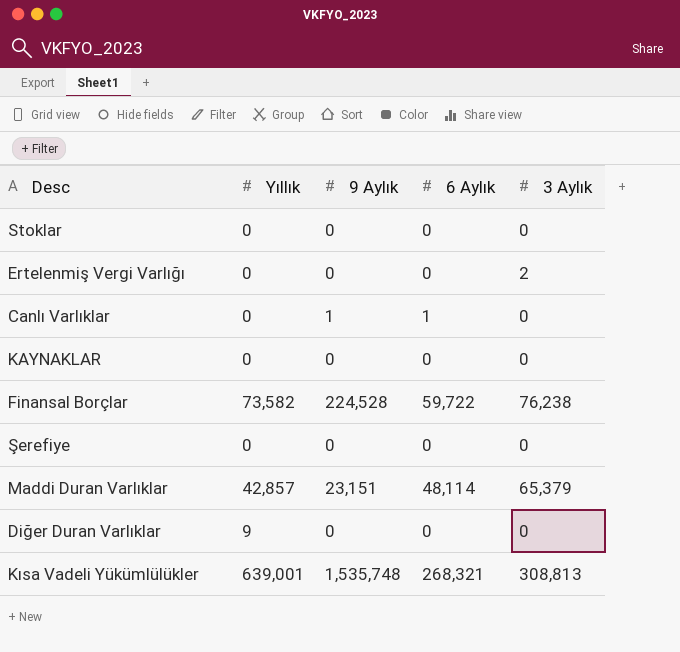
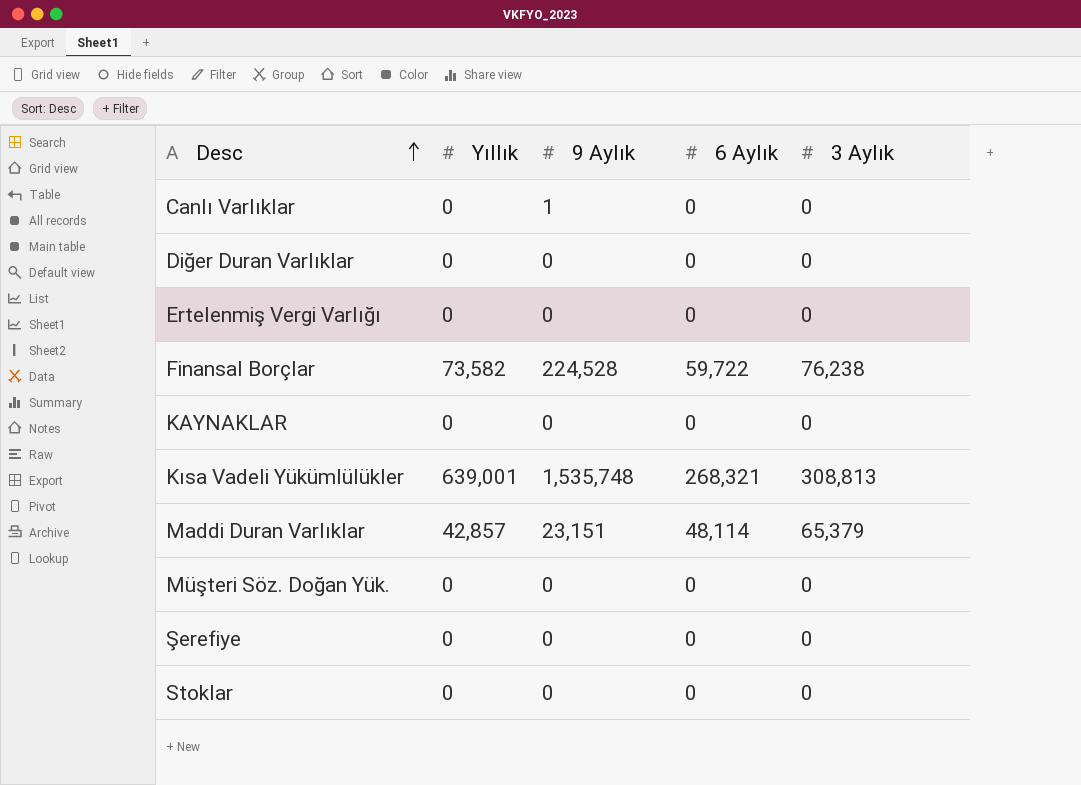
row order: none -> Desc ascending
Canlı Varlıklar | 6 Aylık: 1 -> 0
Diğer Duran Varlıklar | Yıllık: 9 -> 0
Ertelenmiş Vergi Varlığı | 3 Aylık: 2 -> 0
row Müşteri Söz. Doğan Yük.: none -> 0 | 0 | 0 | 0

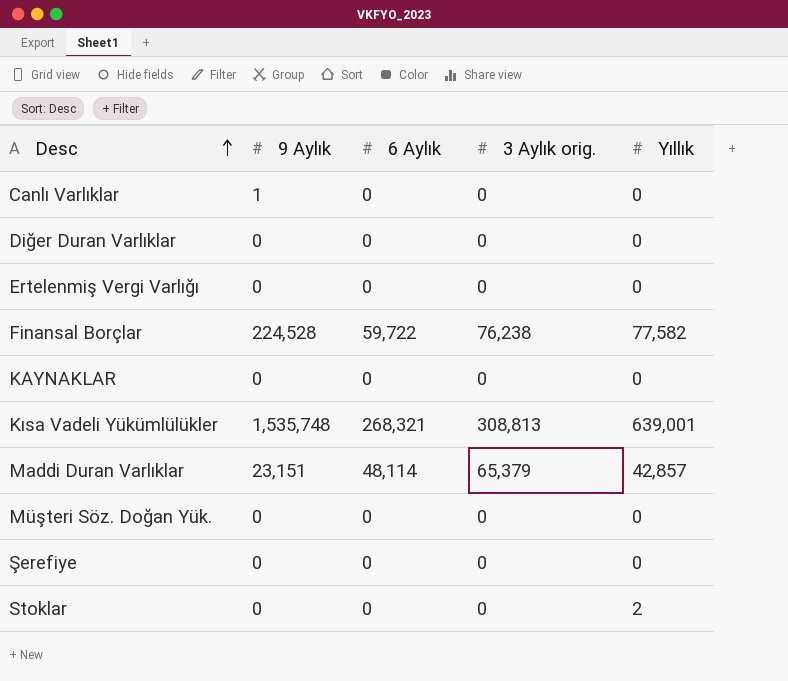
column name: 3 Aylık -> 3 Aylık orig.
column Yıllık | position: 2 -> 5
Finansal Borçlar | Yıllık: 73,582 -> 77,582
Stoklar | Yıllık: 0 -> 2

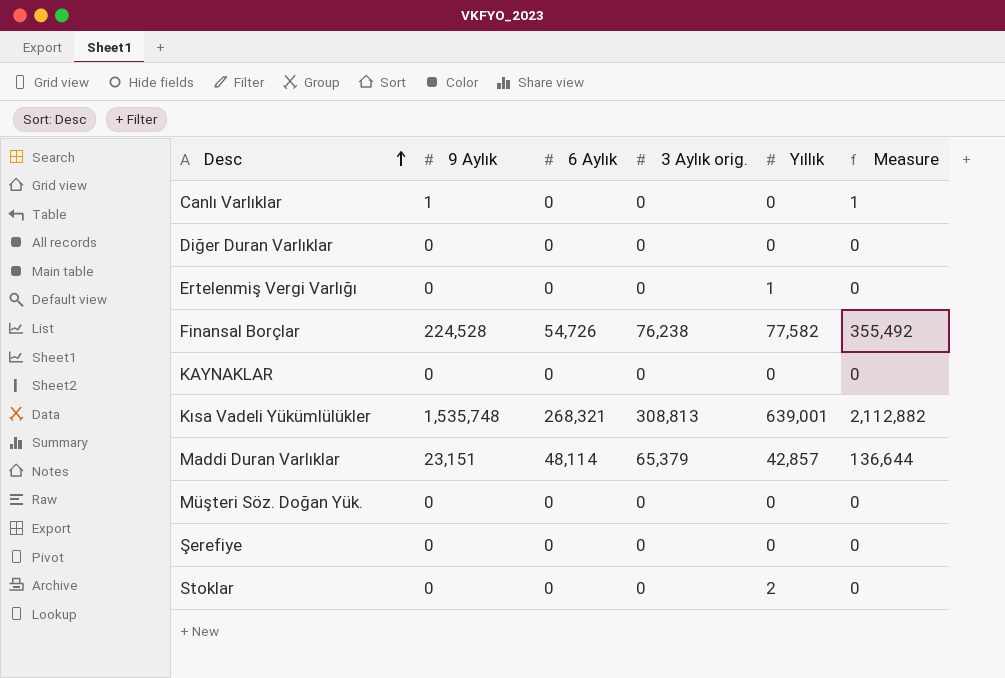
column Measure | formula: none -> [9 Aylık] + [6 Aylık] + [3 Aylık orig.]
Ertelenmiş Vergi Varlığı | Yıllık: 0 -> 1
Finansal Borçlar | 6 Aylık: 59,722 -> 54,726

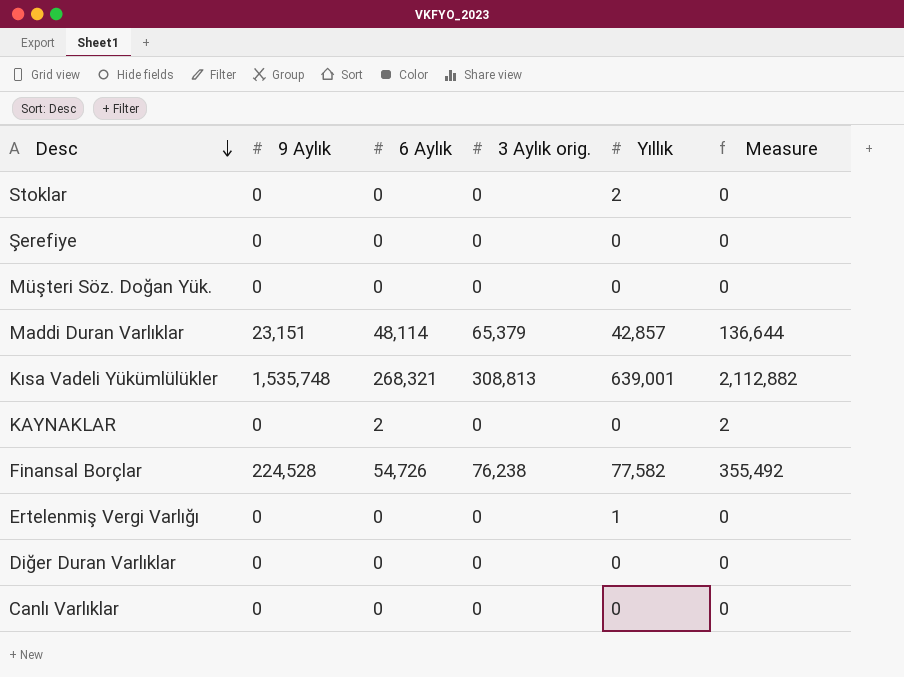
row order: Desc ascending -> Desc descending
KAYNAKLAR | 6 Aylık: 0 -> 2
KAYNAKLAR | Measure: 0 -> 2
Canlı Varlıklar | 9 Aylık: 1 -> 0
Canlı Varlıklar | Measure: 1 -> 0

